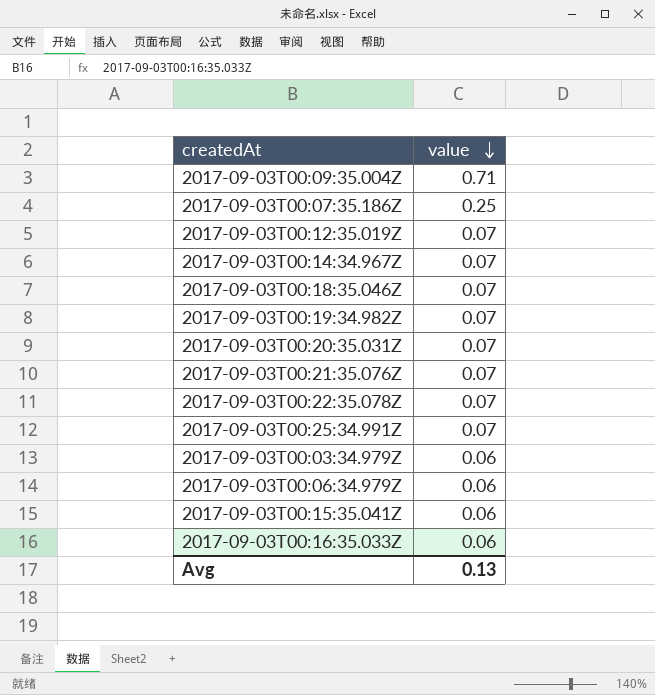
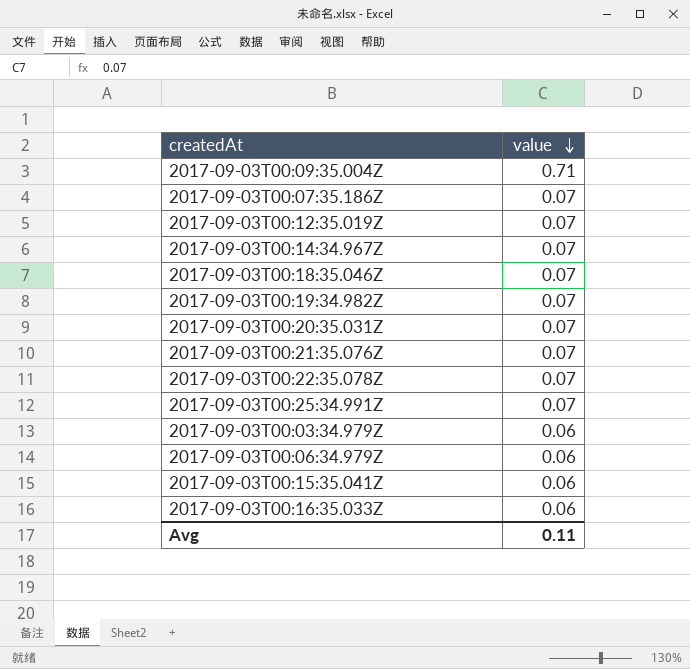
2017-09-03T00:07:35.186Z | value: 0.25 -> 0.07
Avg | value: 0.13 -> 0.11

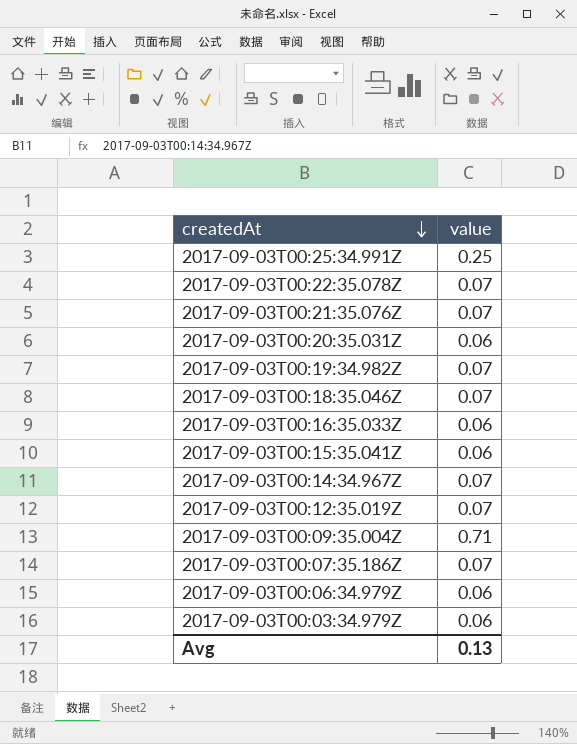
row order: value descending -> createdAt descending
2017-09-03T00:25:34.991Z | value: 0.07 -> 0.25
2017-09-03T00:20:35.031Z | value: 0.07 -> 0.06
Avg | value: 0.11 -> 0.13

